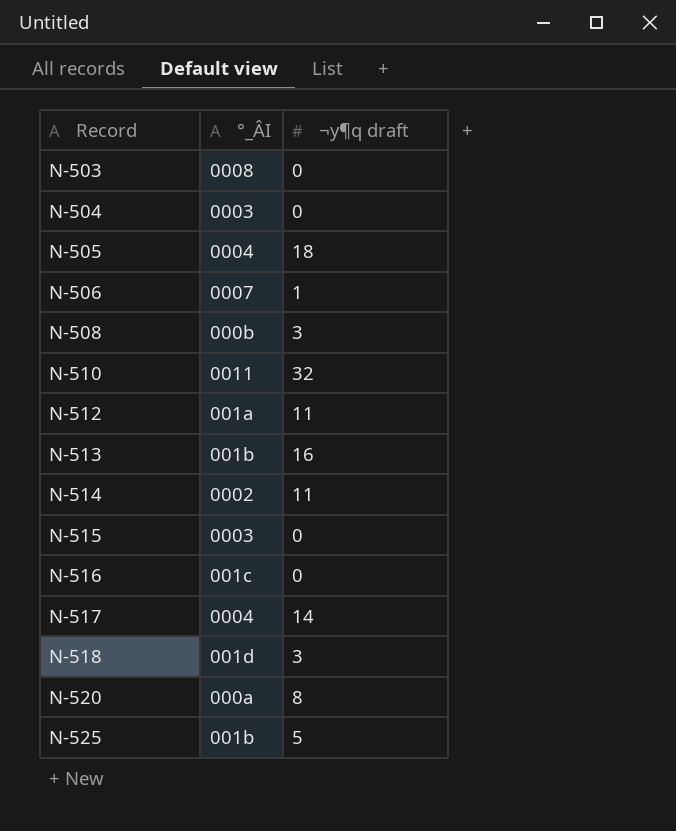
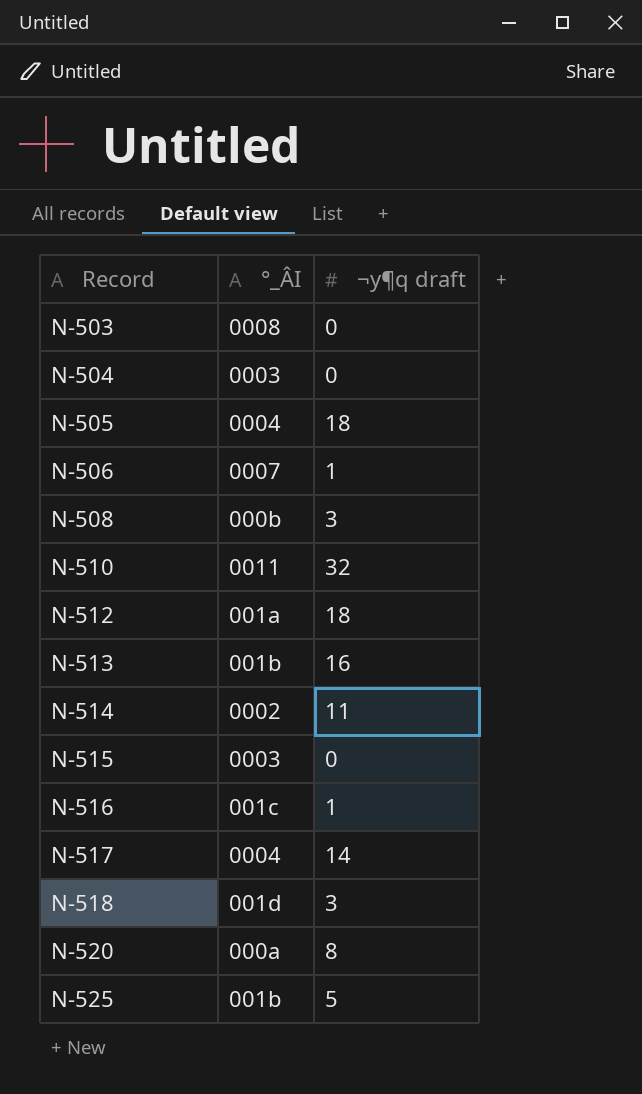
N-512 | ¬y¶q draft: 11 -> 18
N-516 | ¬y¶q draft: 0 -> 1

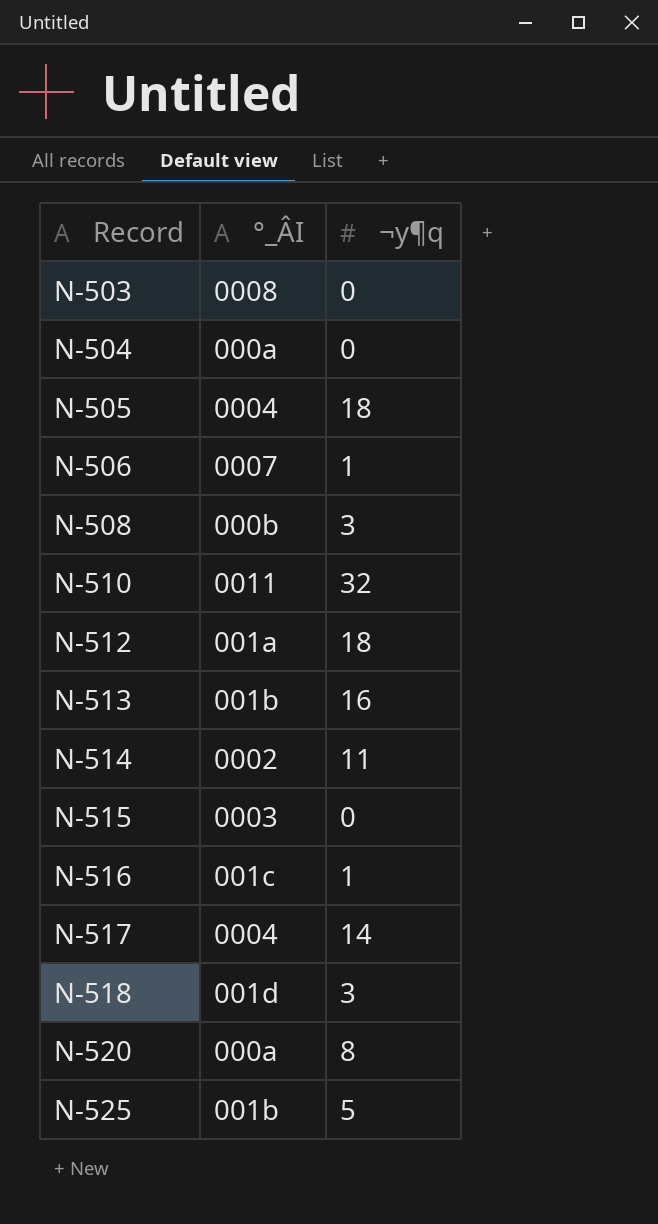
column name: ¬y¶q draft -> ¬y¶q
N-504 | °_ÂI: 0003 -> 000a

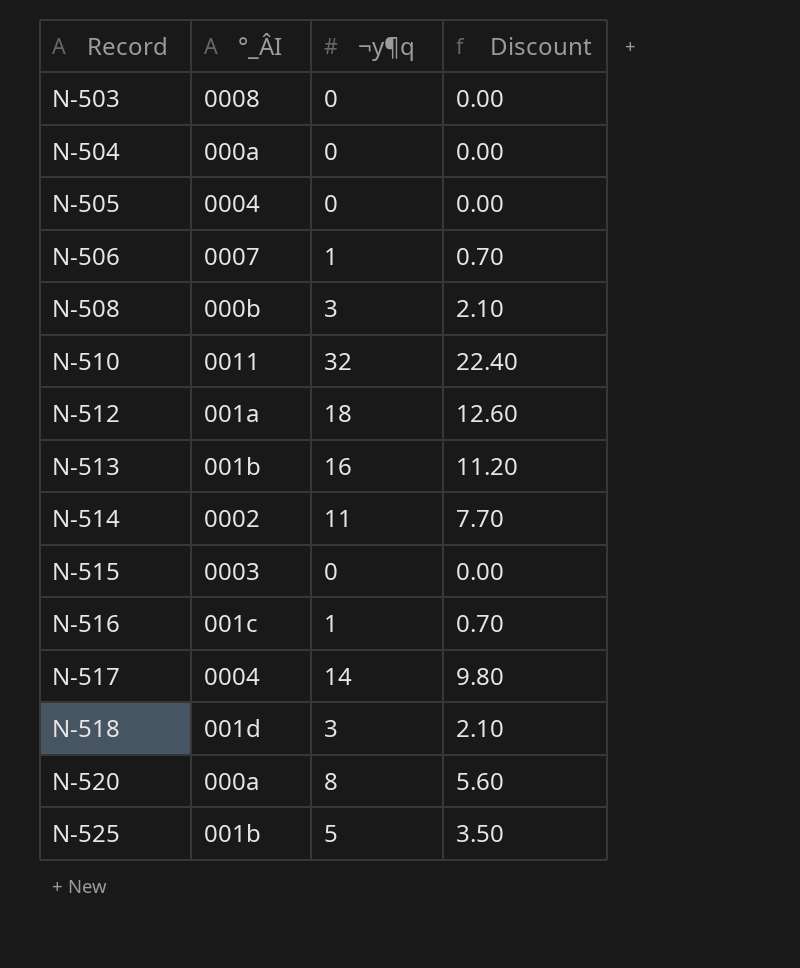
column Discount | formula: none -> [¬y¶q] * 0.7
N-505 | ¬y¶q: 18 -> 0

